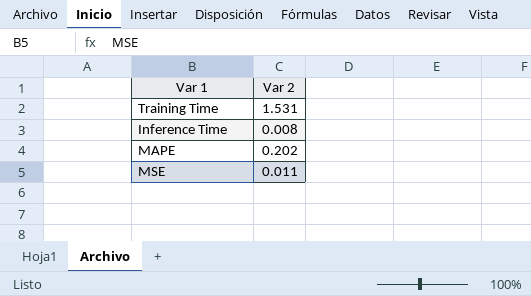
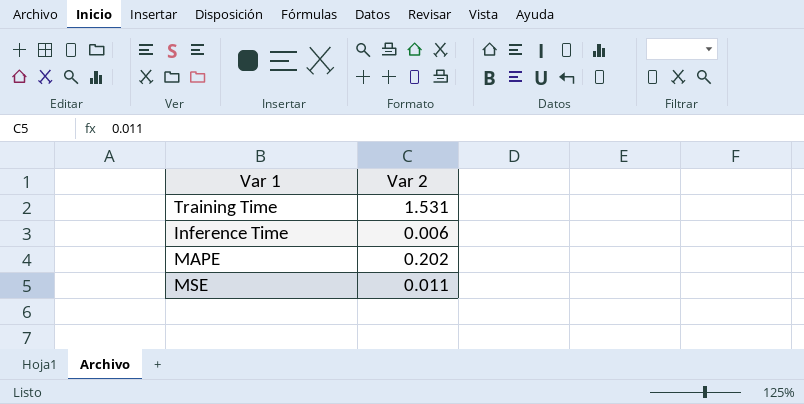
Inference Time | Var 2: 0.008 -> 0.006

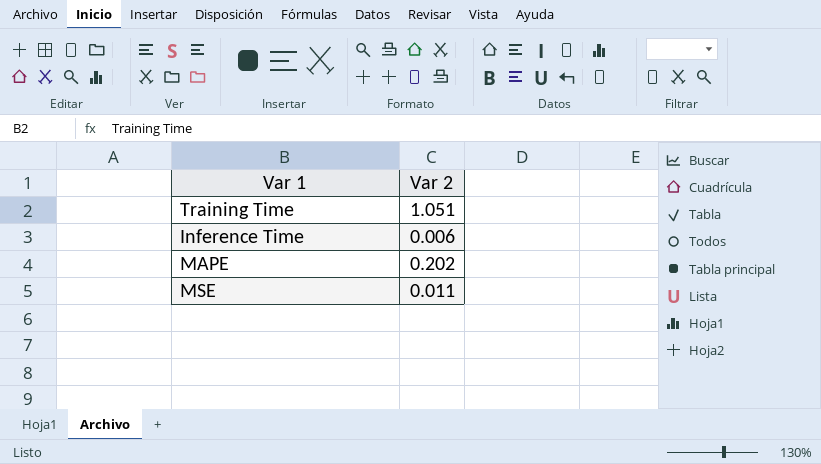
Training Time | Var 2: 1.531 -> 1.051

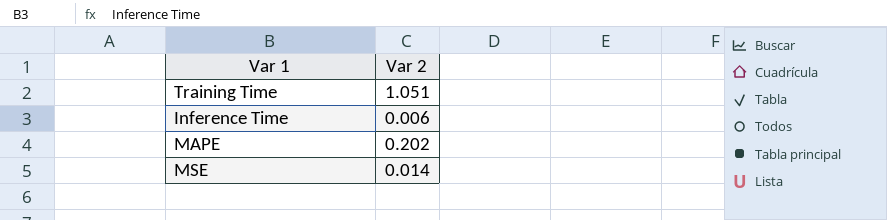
MSE | Var 2: 0.011 -> 0.014

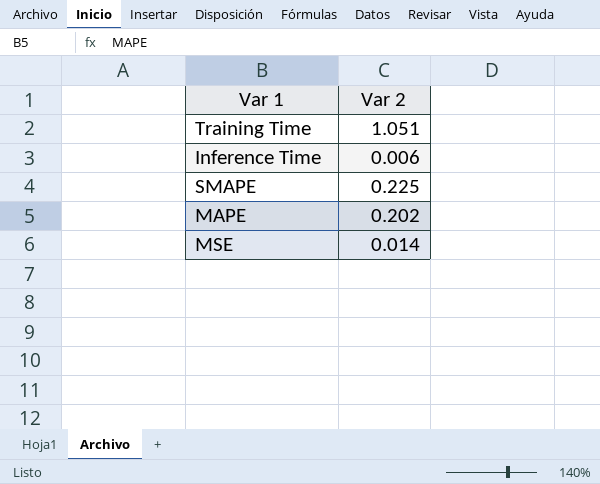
row SMAPE: none -> 0.225

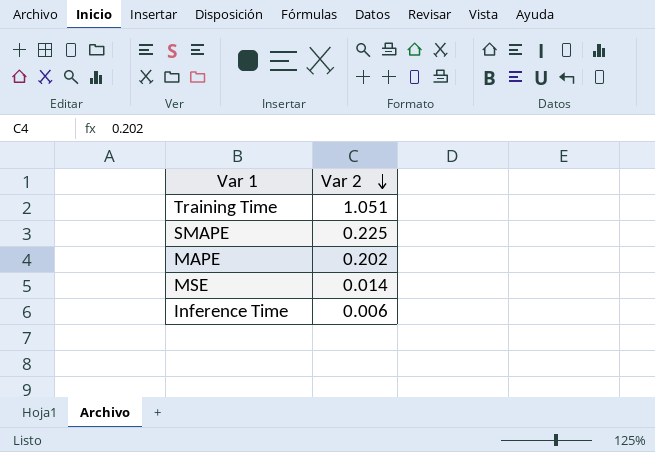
row order: none -> Var 2 descending

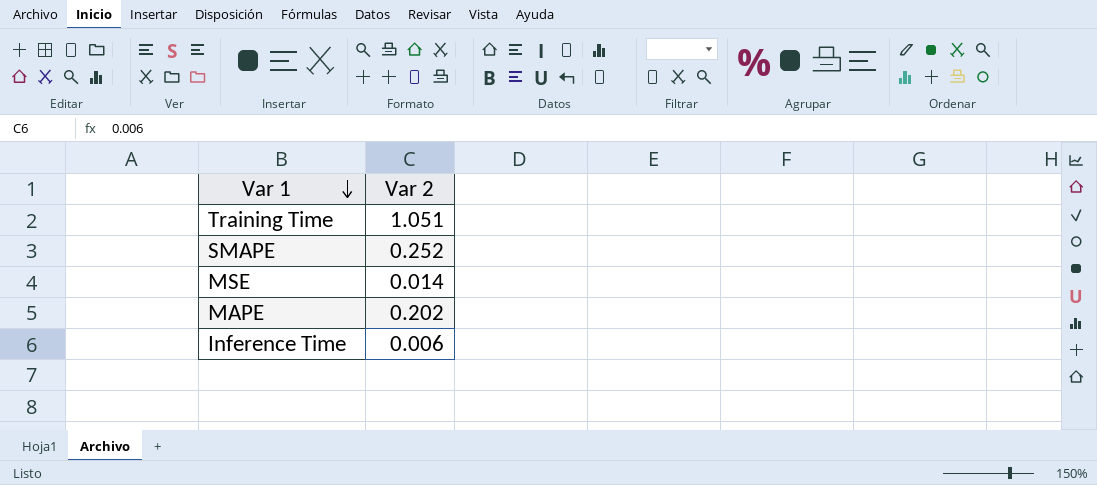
row order: Var 2 descending -> Var 1 descending
SMAPE | Var 2: 0.225 -> 0.252

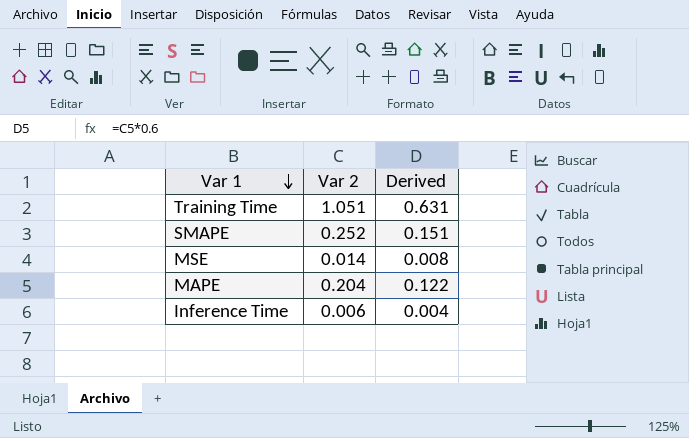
column Derived | formula: none -> [Var 2] * 0.6
MAPE | Var 2: 0.202 -> 0.204

